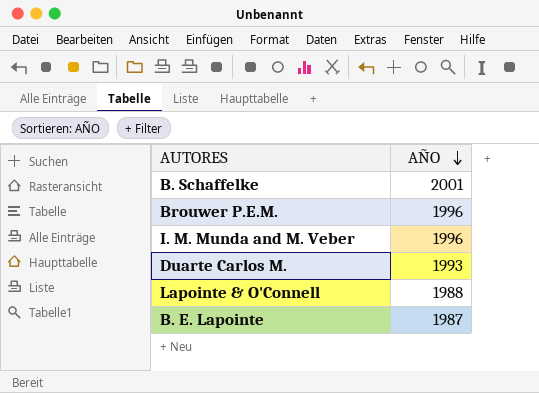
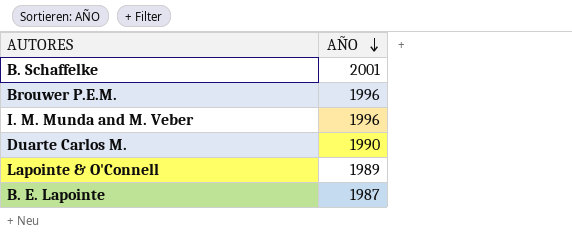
Duarte Carlos M. | AÑO: 1993 -> 1990
Lapointe & O'Connell | AÑO: 1988 -> 1989

